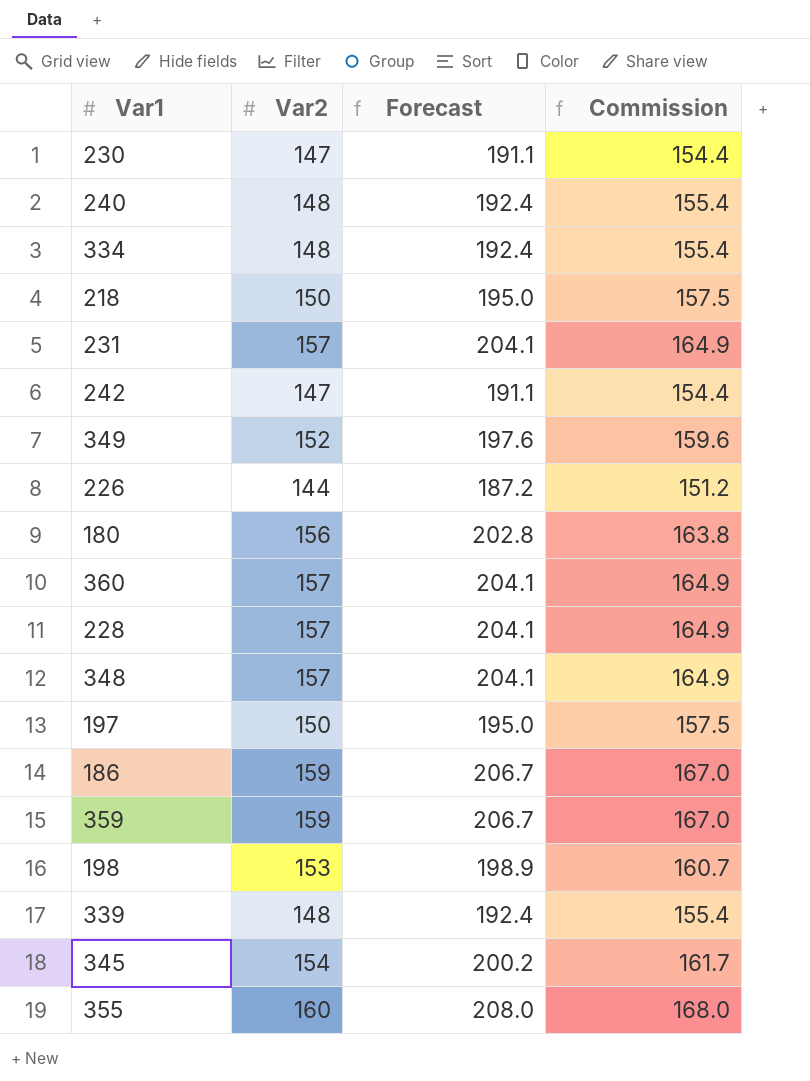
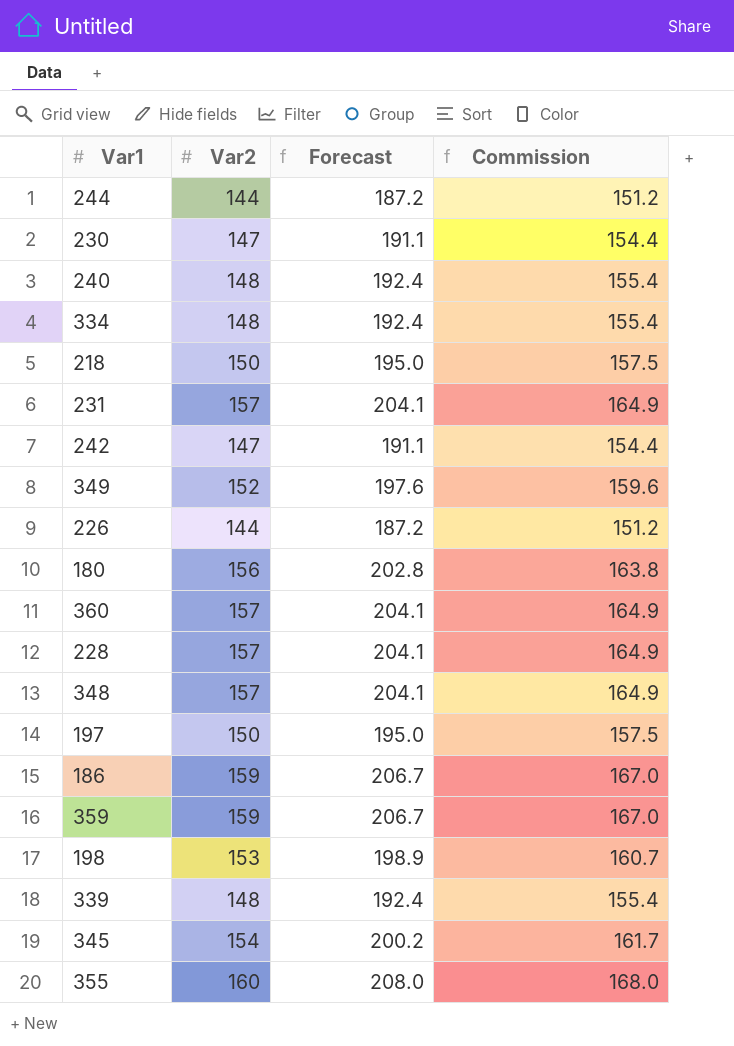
row 244: none -> 144 | 187.2 | 151.2

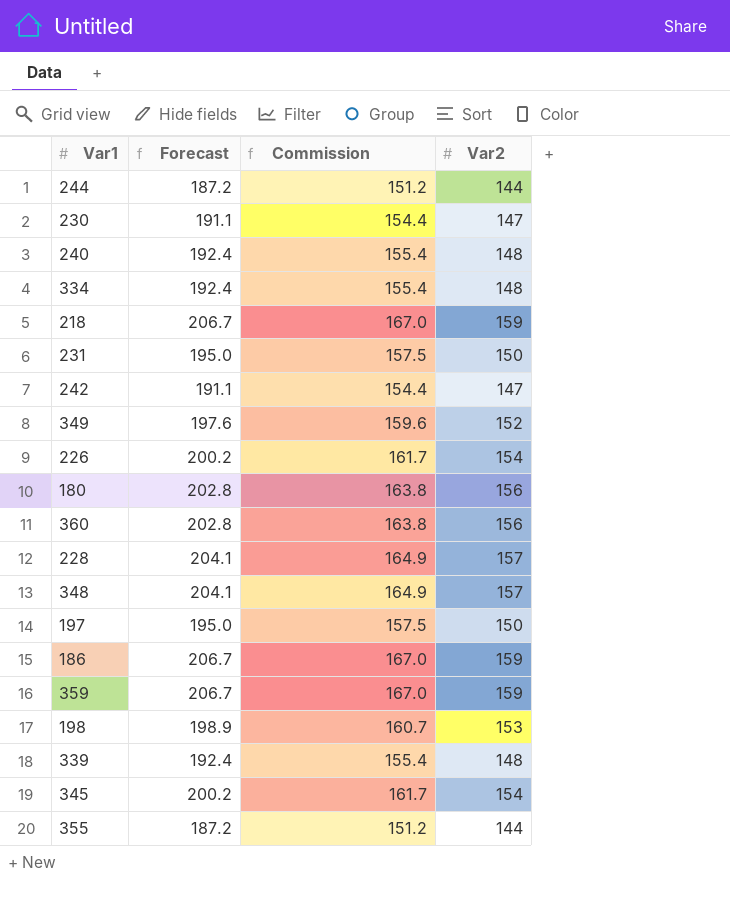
column Var2 | position: 2 -> 4
218 | Forecast: 195.0 -> 206.7
218 | Commission: 157.5 -> 167.0
218 | Var2: 150 -> 159
231 | Forecast: 204.1 -> 195.0
231 | Commission: 164.9 -> 157.5
231 | Var2: 157 -> 150
226 | Forecast: 187.2 -> 200.2
226 | Commission: 151.2 -> 161.7
226 | Var2: 144 -> 154
360 | Forecast: 204.1 -> 202.8
360 | Commission: 164.9 -> 163.8
360 | Var2: 157 -> 156
355 | Forecast: 208.0 -> 187.2
355 | Commission: 168.0 -> 151.2
355 | Var2: 160 -> 144

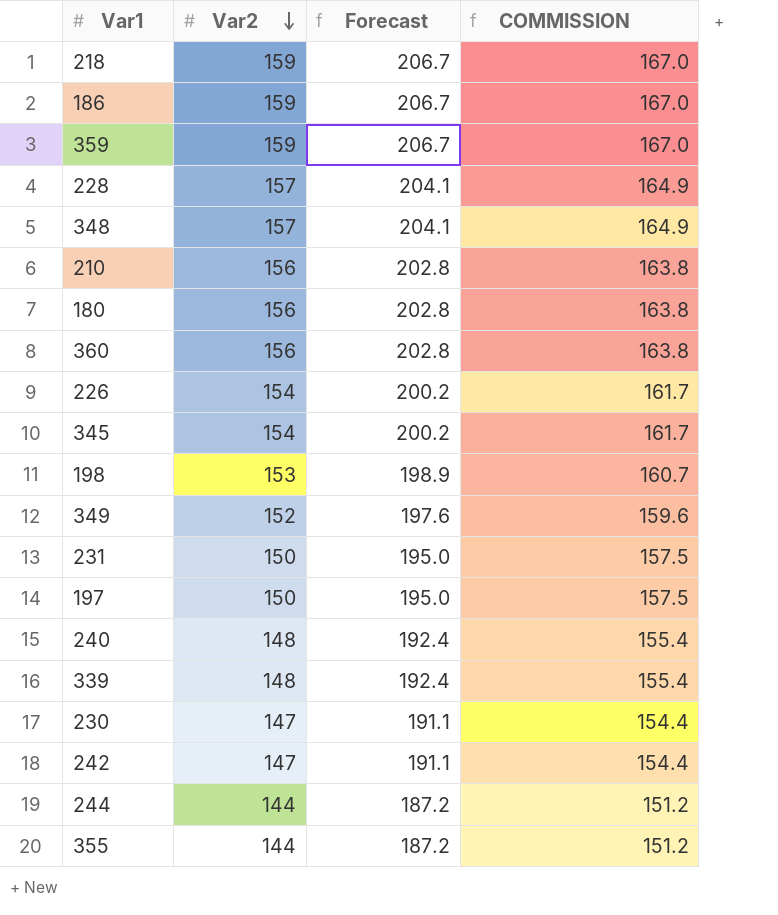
row order: none -> Var2 descending
column Var2 | position: 4 -> 2
column name: Commission -> COMMISSION
row 334: 192.4 | 155.4 | 148 -> none
row 210: none -> 156 | 202.8 | 163.8

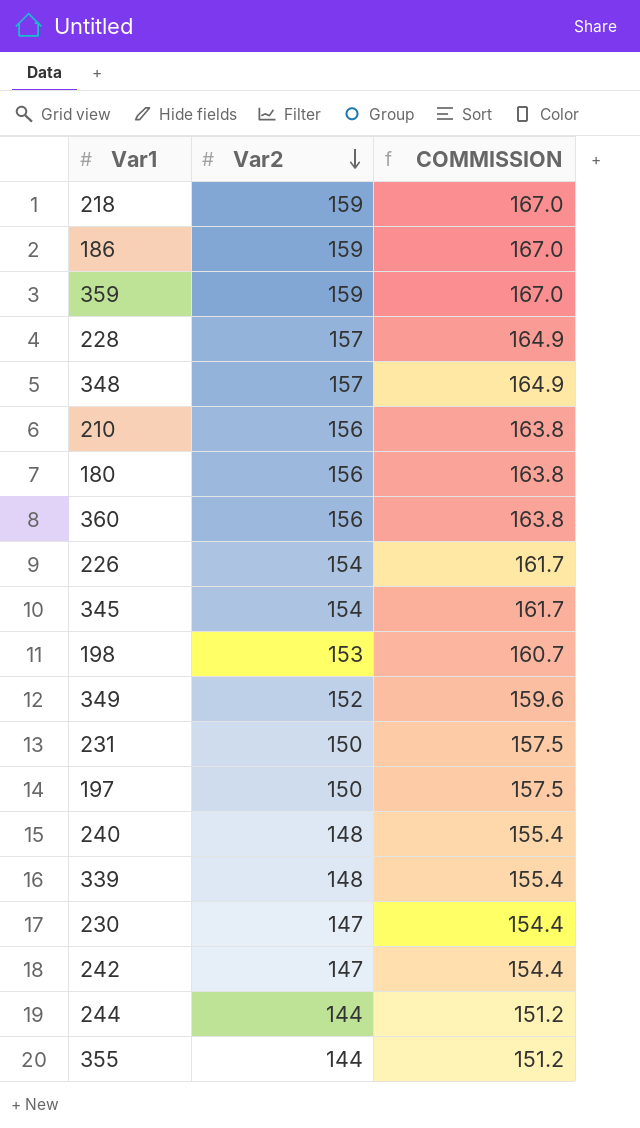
column Forecast | formula: [Var2] * 1.3 -> none

